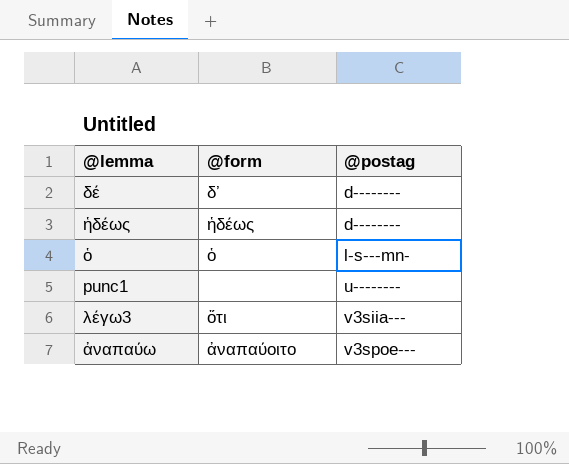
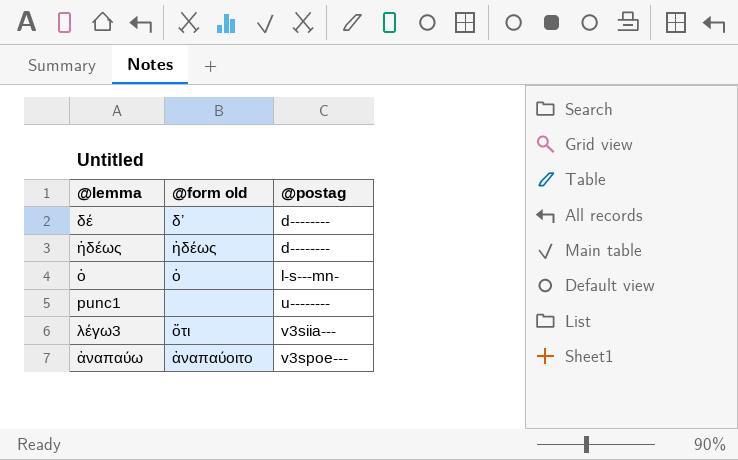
column name: @form -> @form old

